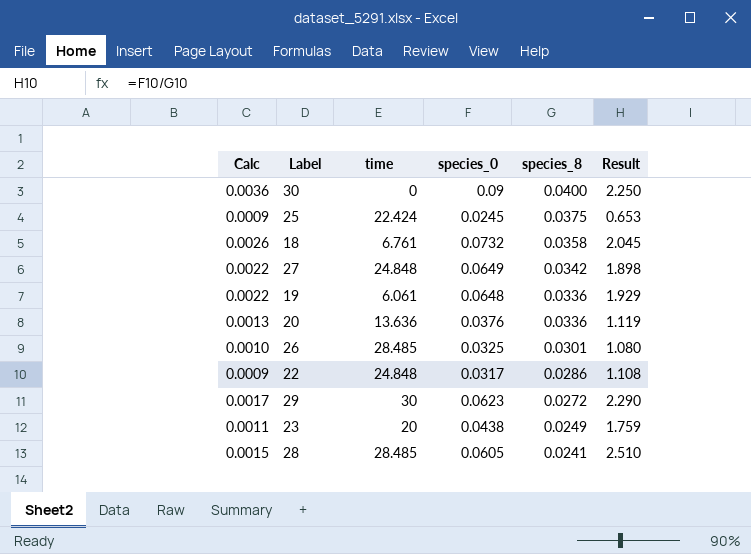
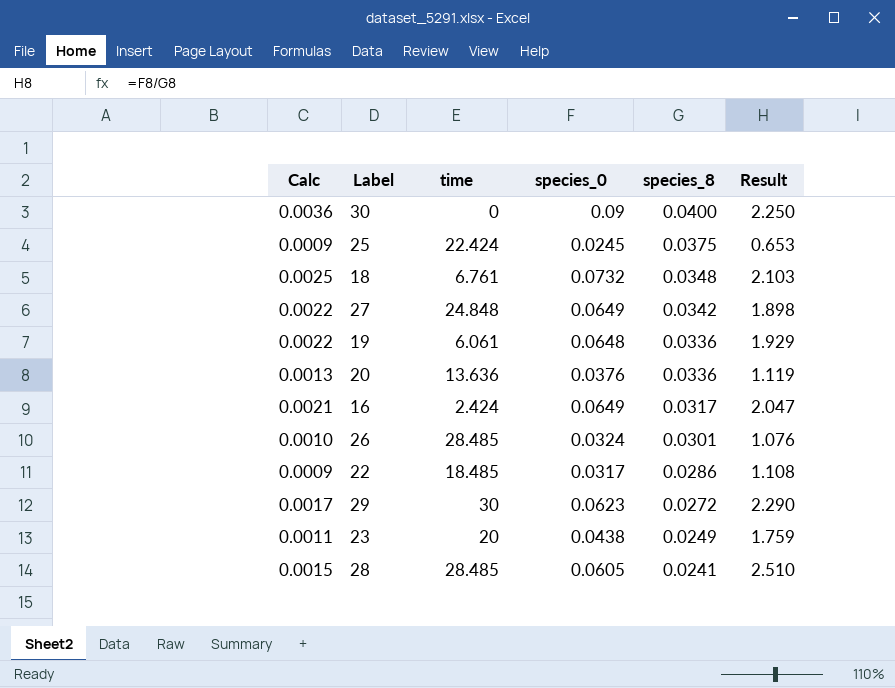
18 | Calc: 0.0026 -> 0.0025
18 | species_8: 0.0358 -> 0.0348
18 | Result: 2.045 -> 2.103
row 16: none -> 0.0021 | 2.424 | 0.0649 | 0.0317 | 2.047
26 | species_0: 0.0325 -> 0.0324
26 | Result: 1.080 -> 1.076
22 | time: 24.848 -> 18.485

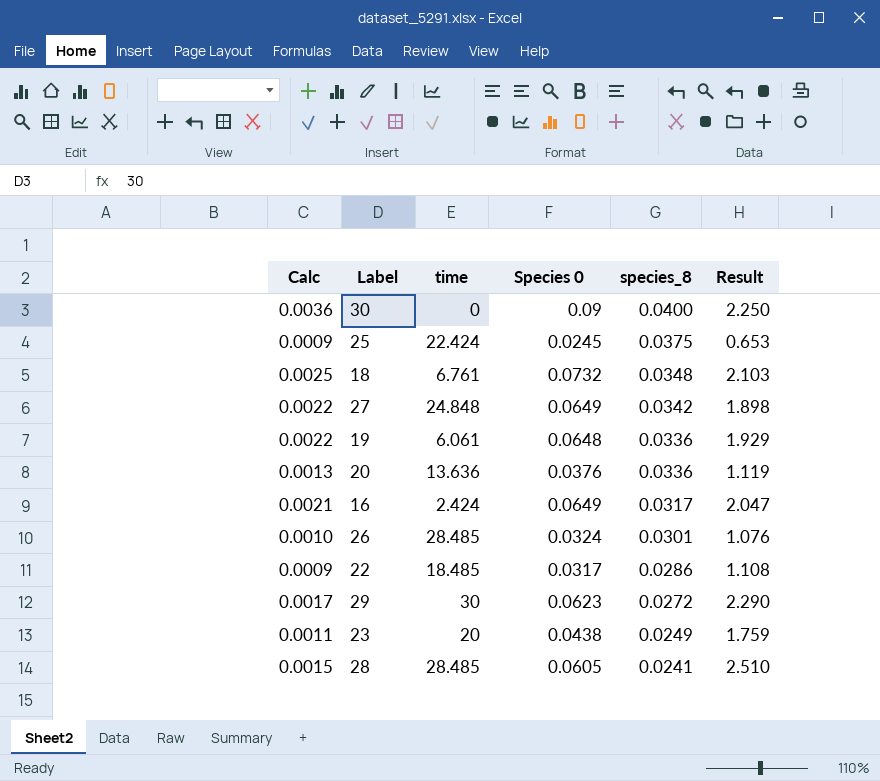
column name: species_0 -> Species 0

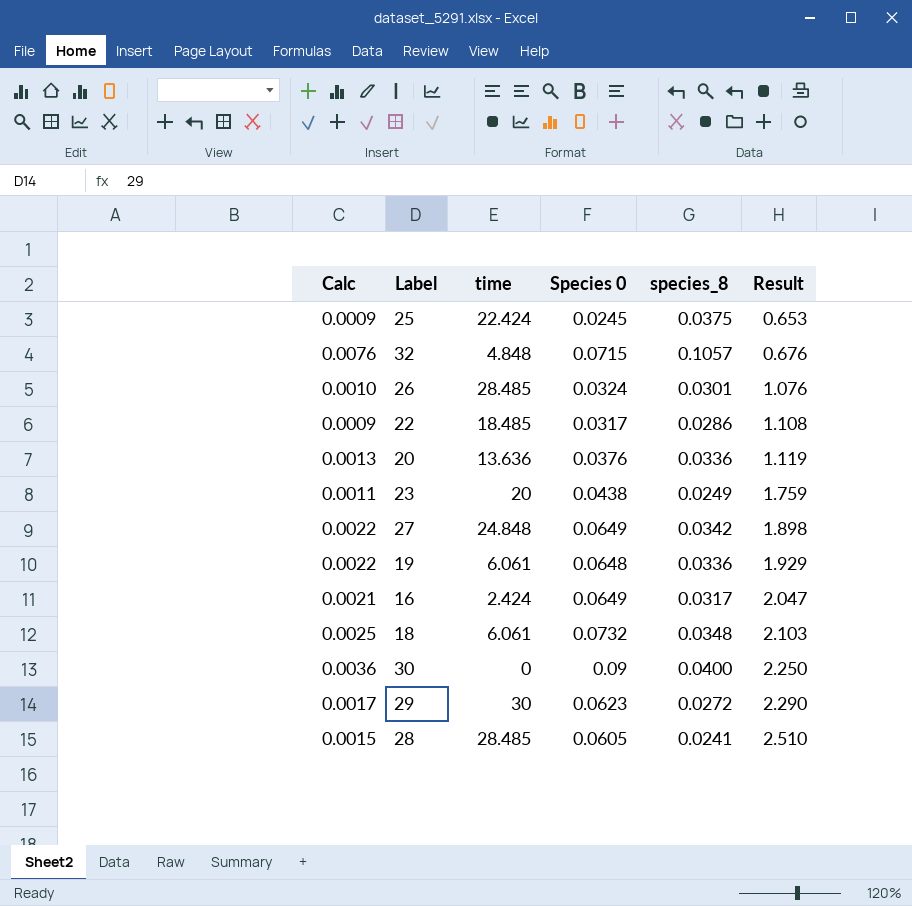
row order: species_8 descending -> Result ascending
row 32: none -> 0.0076 | 4.848 | 0.0715 | 0.1057 | 0.676
18 | time: 6.761 -> 6.061

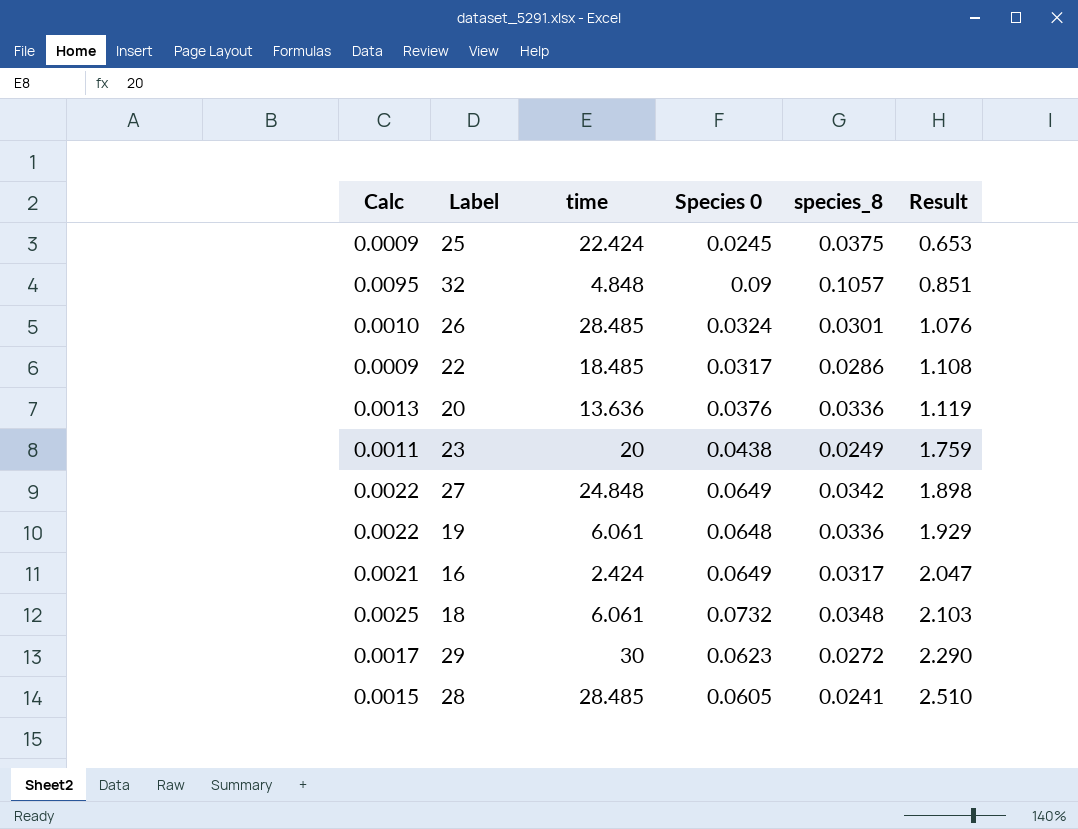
row 30: 0.0036 | 0 | 0.09 | 0.0400 | 2.250 -> none
32 | Calc: 0.0076 -> 0.0095
32 | Species 0: 0.0715 -> 0.09
32 | Result: 0.676 -> 0.851

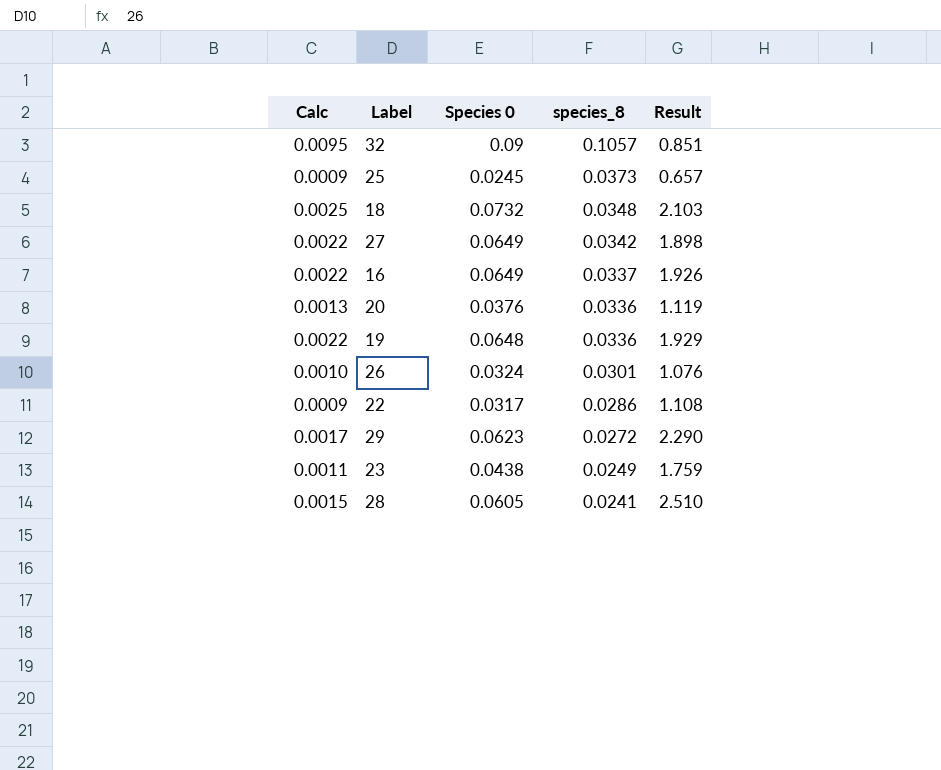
row order: Result ascending -> species_8 descending
column time | position: 3 -> none
25 | species_8: 0.0375 -> 0.0373
25 | Result: 0.653 -> 0.657
16 | Calc: 0.0021 -> 0.0022
16 | species_8: 0.0317 -> 0.0337
16 | Result: 2.047 -> 1.926

